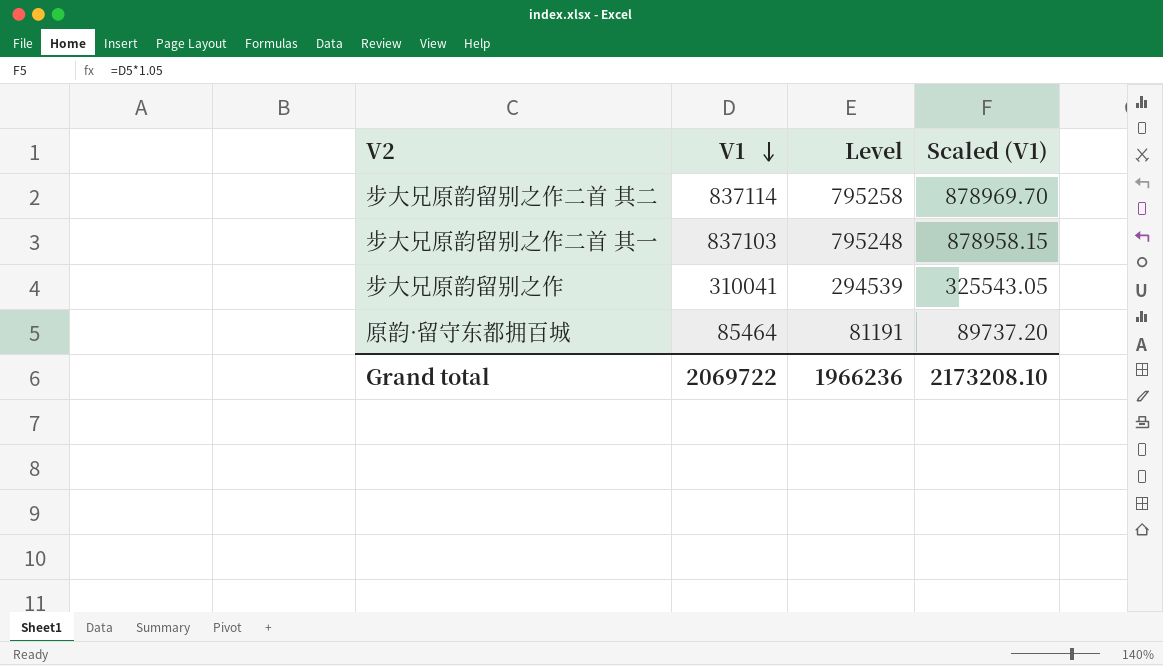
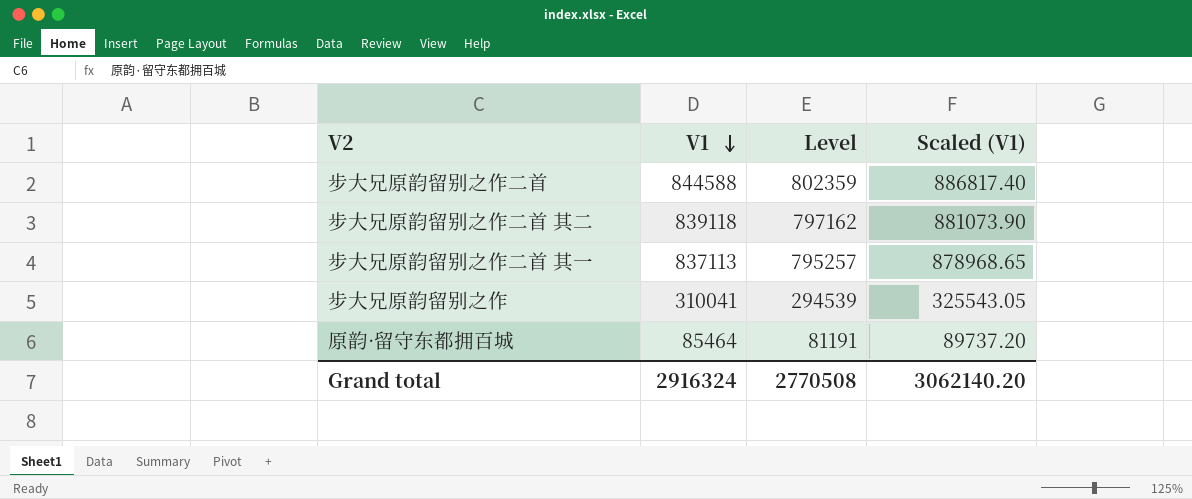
row 步大兄原韵留别之作二首: none -> 844588 | 802359 | 886817.40
步大兄原韵留别之作二首 其二 | V1: 837114 -> 839118
步大兄原韵留别之作二首 其二 | Level: 795258 -> 797162
步大兄原韵留别之作二首 其二 | Scaled (V1): 878969.70 -> 881073.90
步大兄原韵留别之作二首 其一 | V1: 837103 -> 837113
步大兄原韵留别之作二首 其一 | Level: 795248 -> 795257
步大兄原韵留别之作二首 其一 | Scaled (V1): 878958.15 -> 878968.65
Grand total | V1: 2069722 -> 2916324
Grand total | Level: 1966236 -> 2770508
Grand total | Scaled (V1): 2173208.10 -> 3062140.20

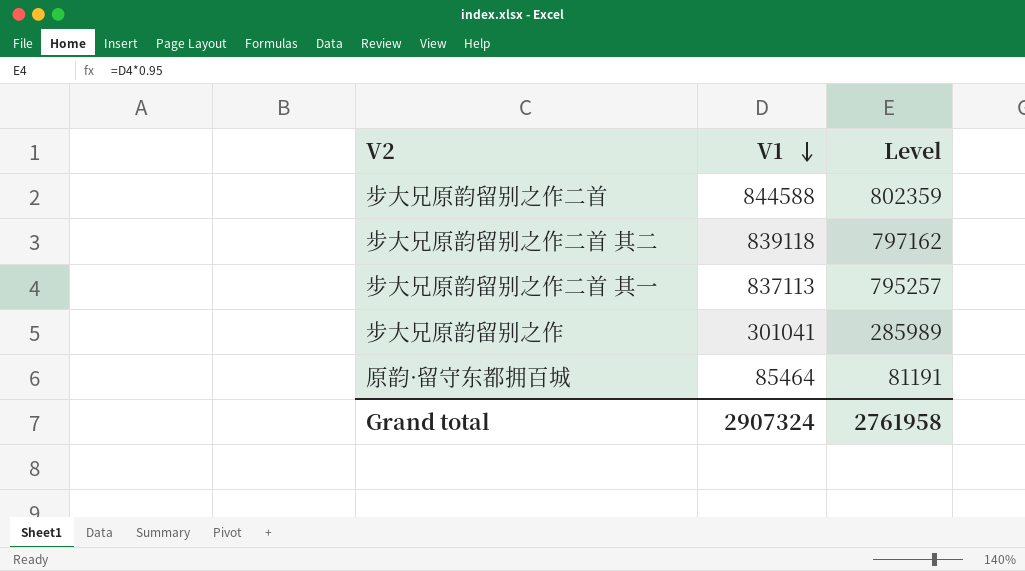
column Scaled (V1) | formula: [V1] * 1.05 -> none
步大兄原韵留别之作 | V1: 310041 -> 301041
步大兄原韵留别之作 | Level: 294539 -> 285989
Grand total | V1: 2916324 -> 2907324
Grand total | Level: 2770508 -> 2761958

